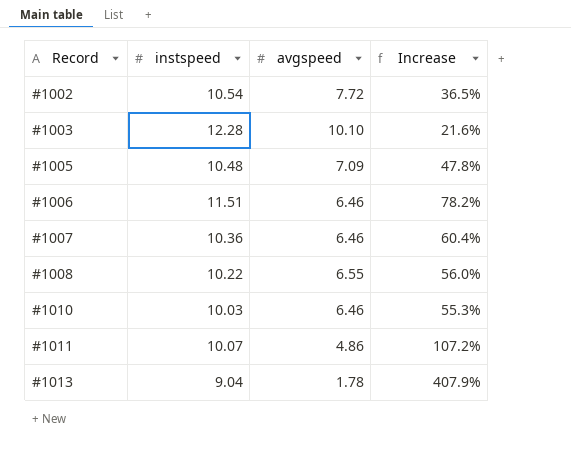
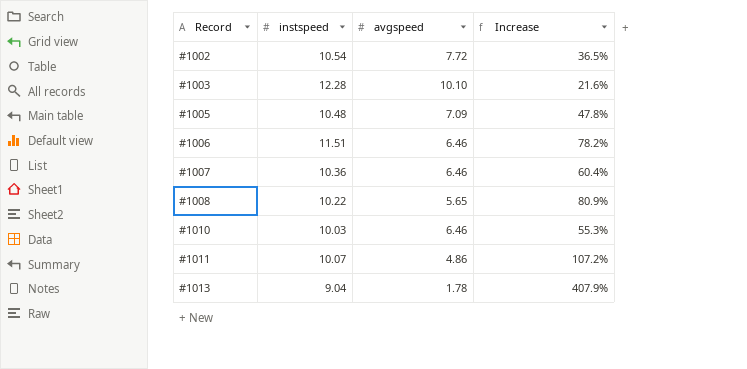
#1008 | avgspeed: 6.55 -> 5.65
#1008 | Increase: 56.0% -> 80.9%

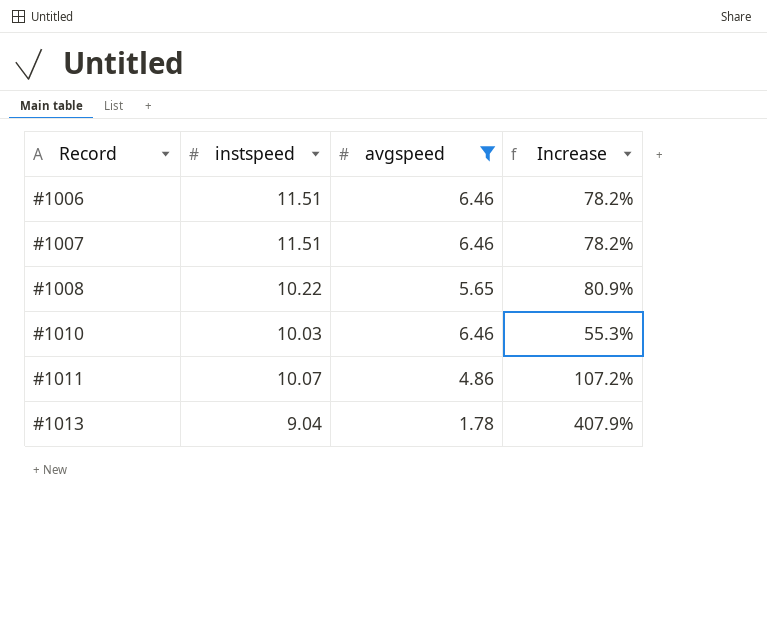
filter: none -> avgspeed <= 6.46
#1007 | instspeed: 10.36 -> 11.51
#1007 | Increase: 60.4% -> 78.2%

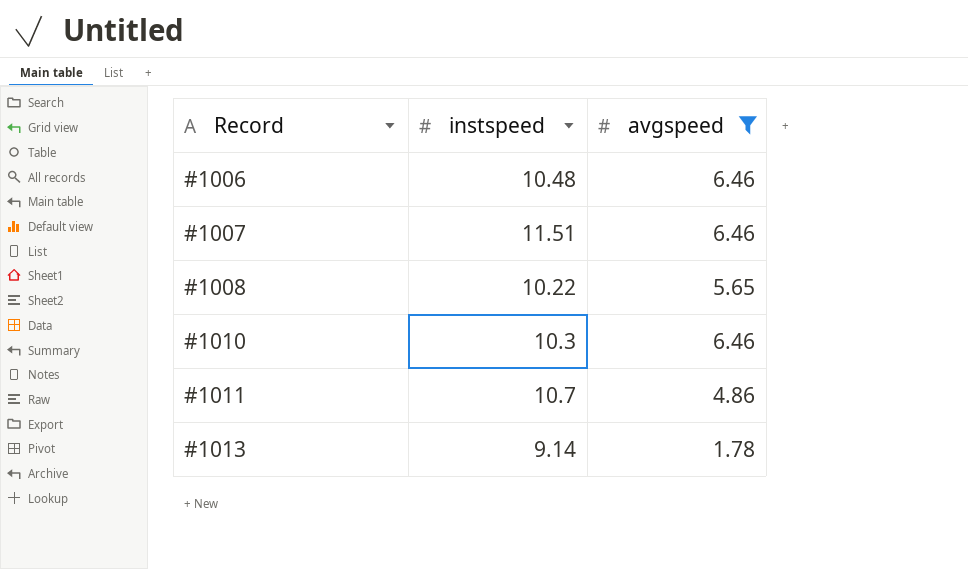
column Increase | formula: ([instspeed] - [avgspeed]) / [avgspeed] -> none
#1006 | instspeed: 11.51 -> 10.48
#1010 | instspeed: 10.03 -> 10.3
#1011 | instspeed: 10.07 -> 10.7
#1013 | instspeed: 9.04 -> 9.14

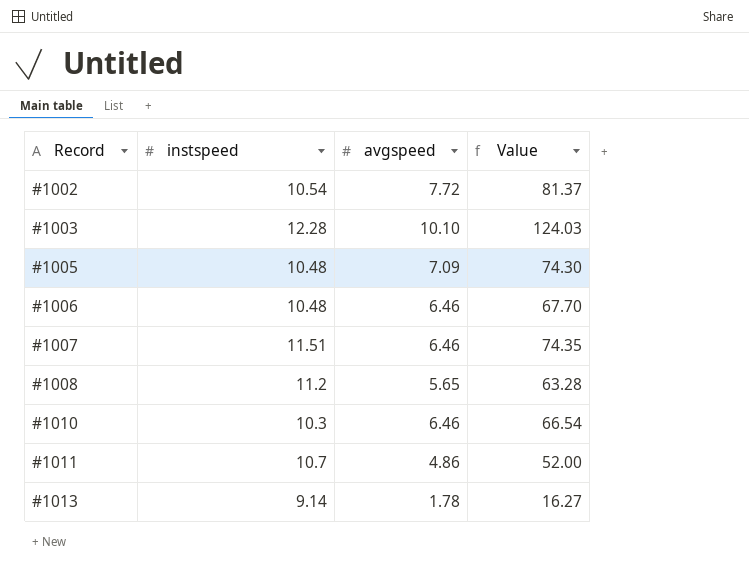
filter: avgspeed <= 6.46 -> none
column Value | formula: none -> [instspeed] * [avgspeed]
#1008 | instspeed: 10.22 -> 11.2

